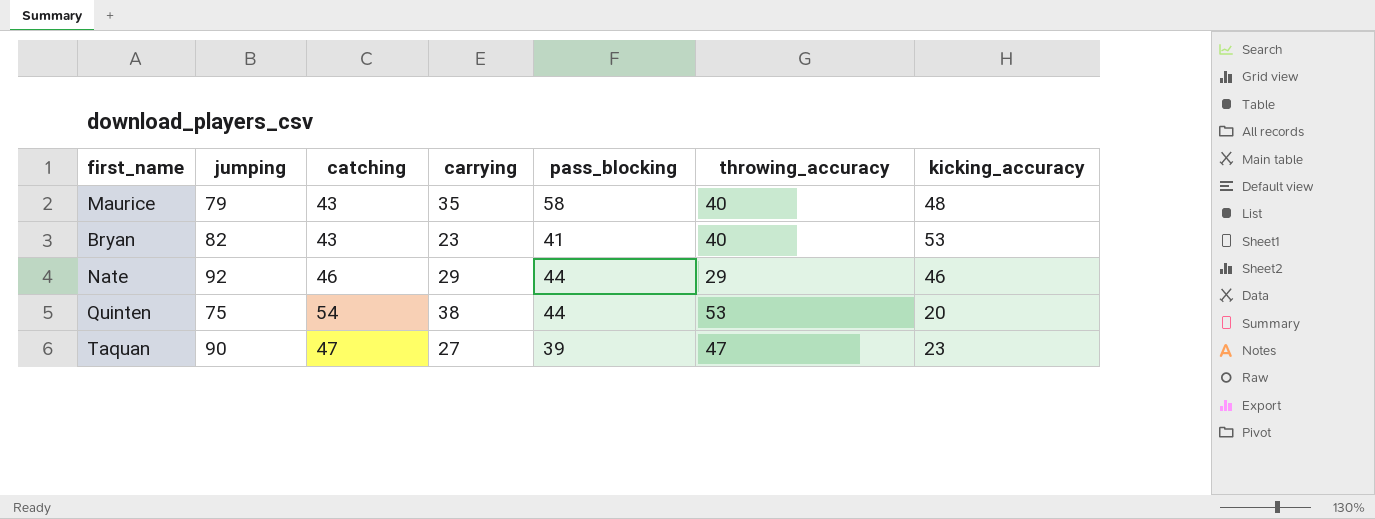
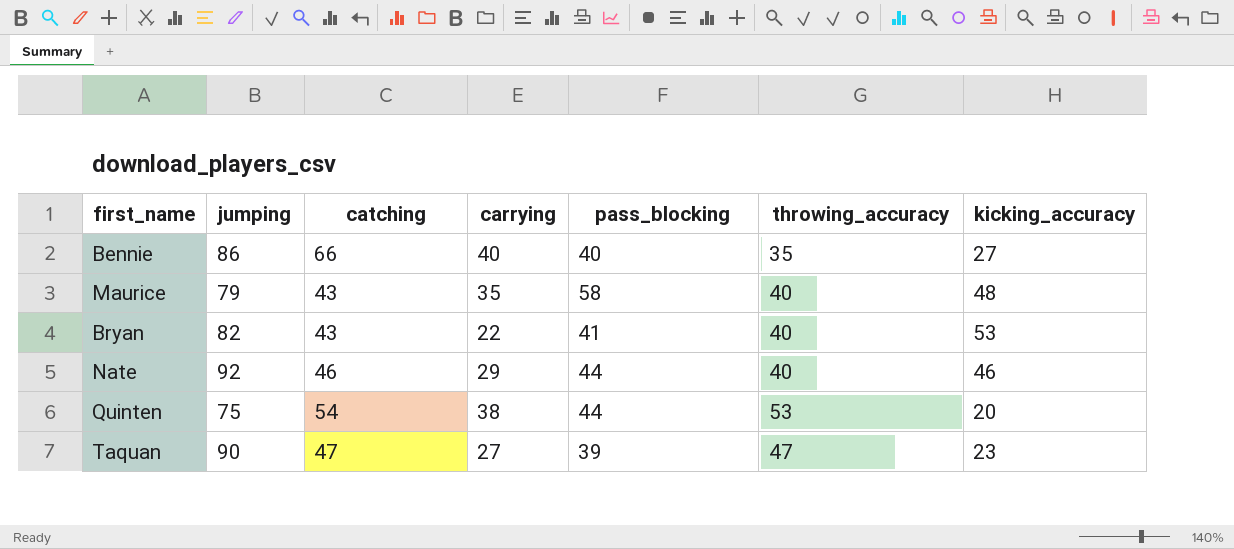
row Bennie: none -> 86 | 66 | 40 | 40 | 35 | 27
Bryan | carrying: 23 -> 22
Nate | throwing_accuracy: 29 -> 40

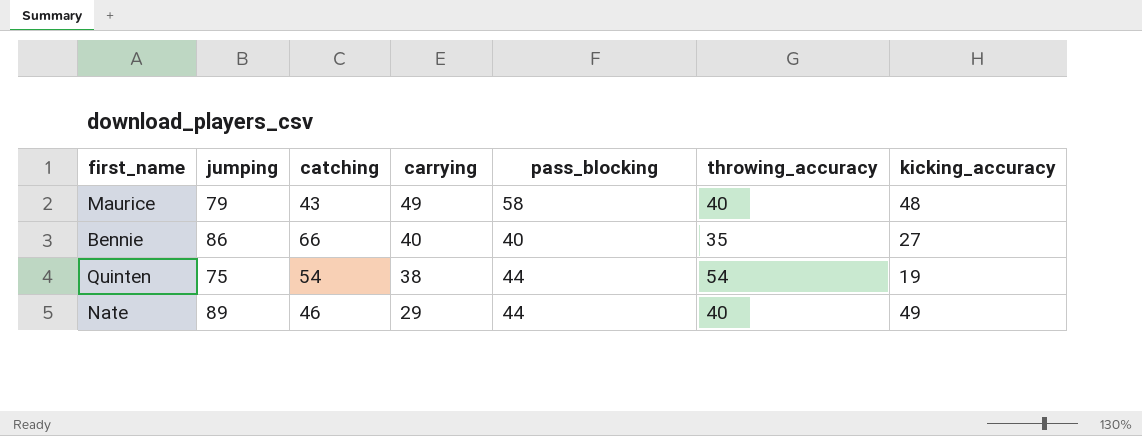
row order: none -> carrying descending
row Bryan: 82 | 43 | 22 | 41 | 40 | 53 -> none
row Taquan: 90 | 47 | 27 | 39 | 47 | 23 -> none
Maurice | carrying: 35 -> 49
Quinten | throwing_accuracy: 53 -> 54
Quinten | kicking_accuracy: 20 -> 19
Nate | jumping: 92 -> 89
Nate | kicking_accuracy: 46 -> 49

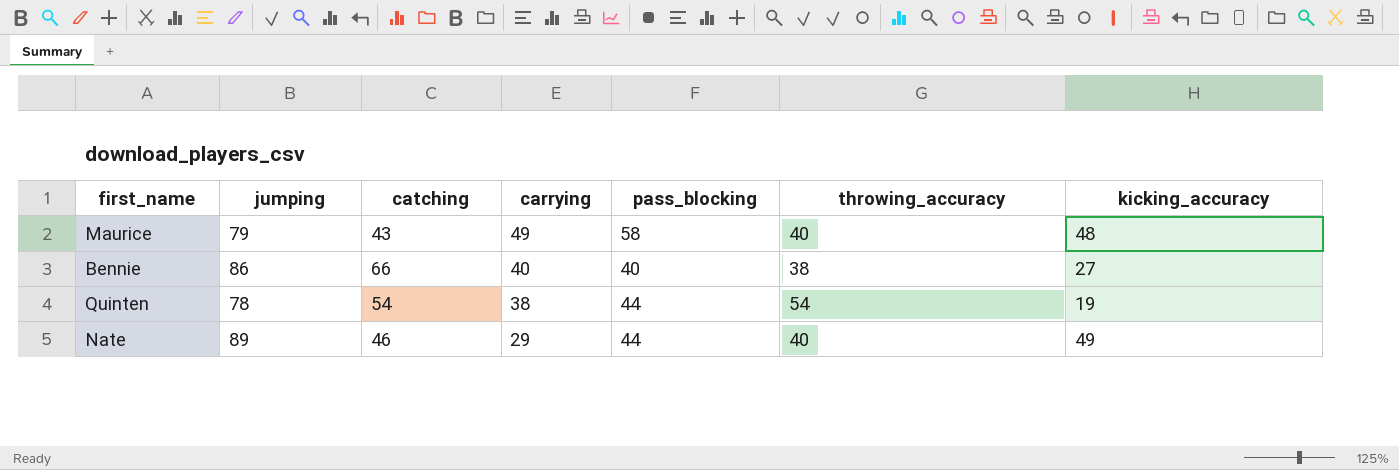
Bennie | throwing_accuracy: 35 -> 38
Quinten | jumping: 75 -> 78

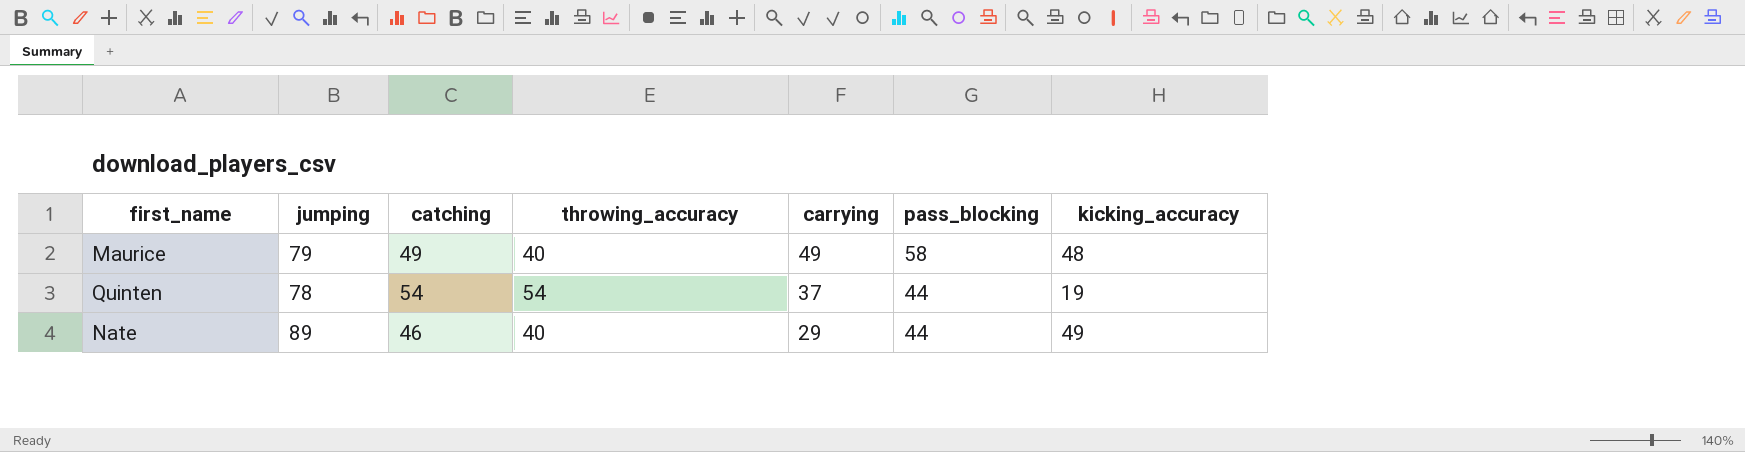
column throwing_accuracy | position: 6 -> 4
row Bennie: 86 | 66 | 40 | 40 | 38 | 27 -> none
Maurice | catching: 43 -> 49
Quinten | carrying: 38 -> 37

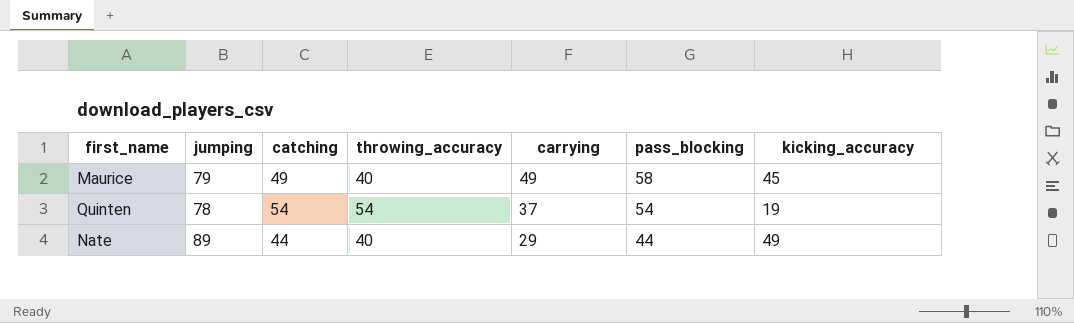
Maurice | kicking_accuracy: 48 -> 45
Quinten | pass_blocking: 44 -> 54
Nate | catching: 46 -> 44

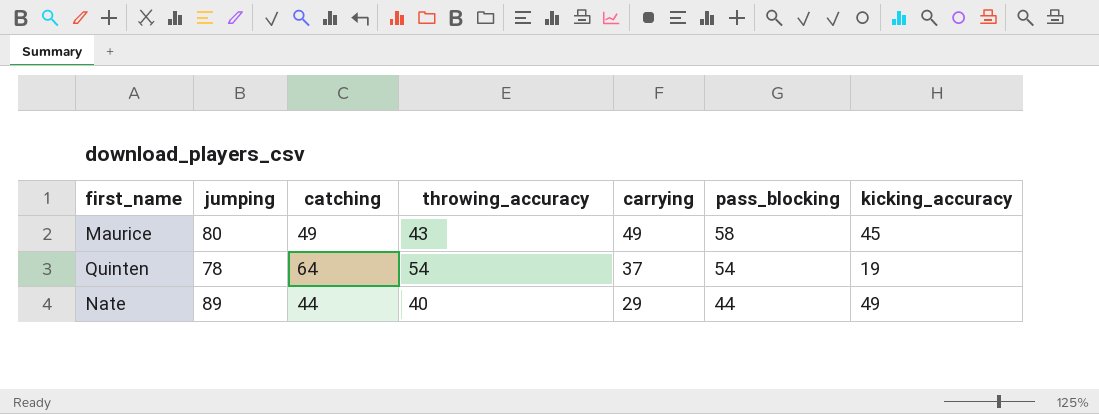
Maurice | jumping: 79 -> 80
Maurice | throwing_accuracy: 40 -> 43
Quinten | catching: 54 -> 64

